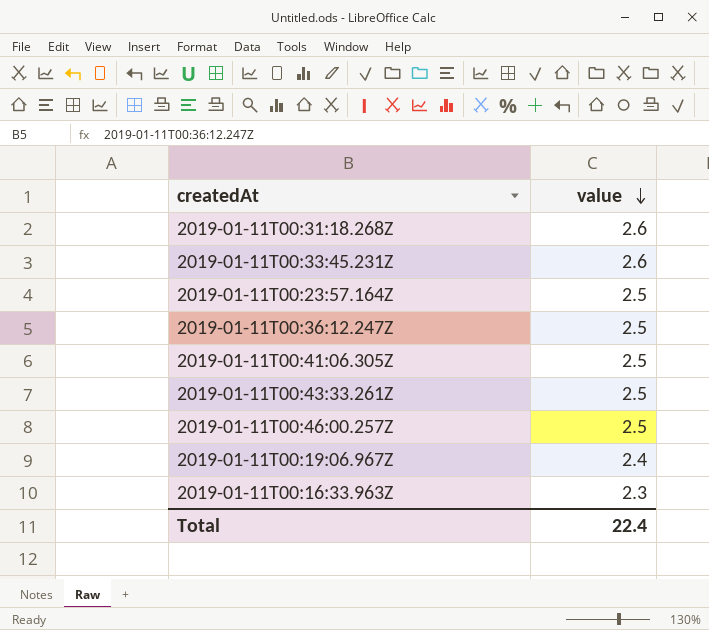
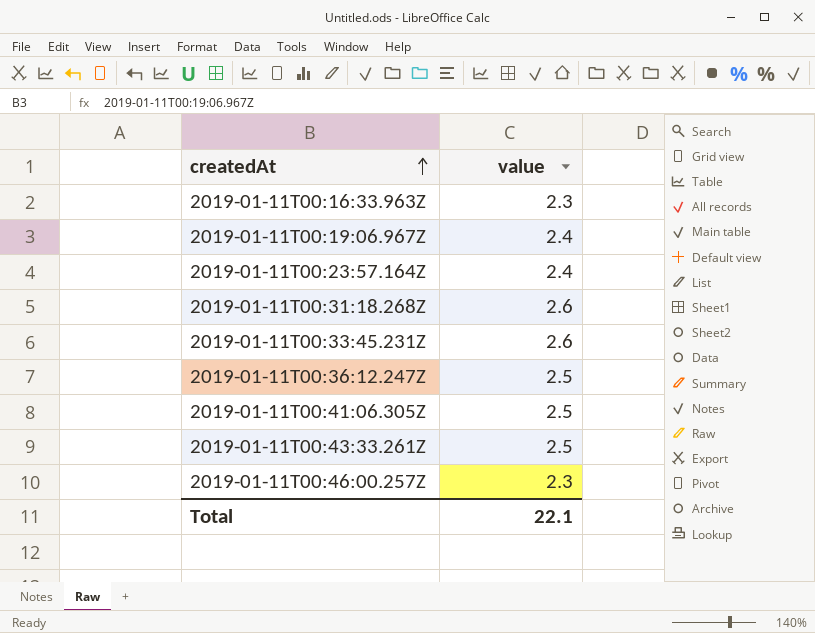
row order: value descending -> createdAt ascending
2019-01-11T00:23:57.164Z | value: 2.5 -> 2.4
2019-01-11T00:46:00.257Z | value: 2.5 -> 2.3
Total | value: 22.4 -> 22.1

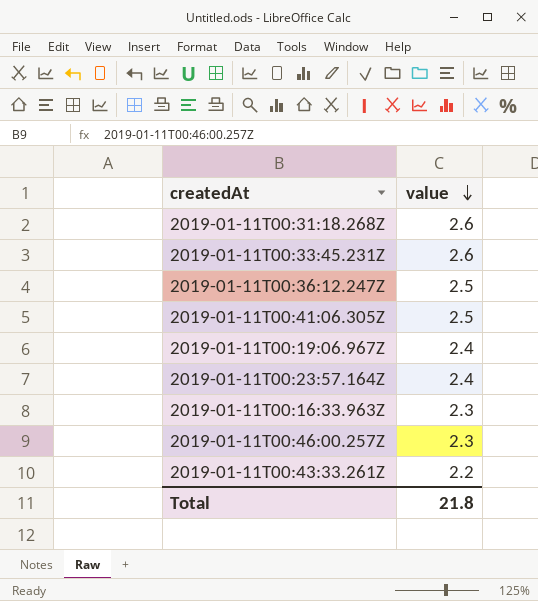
row order: createdAt ascending -> value descending
2019-01-11T00:43:33.261Z | value: 2.5 -> 2.2
Total | value: 22.1 -> 21.8

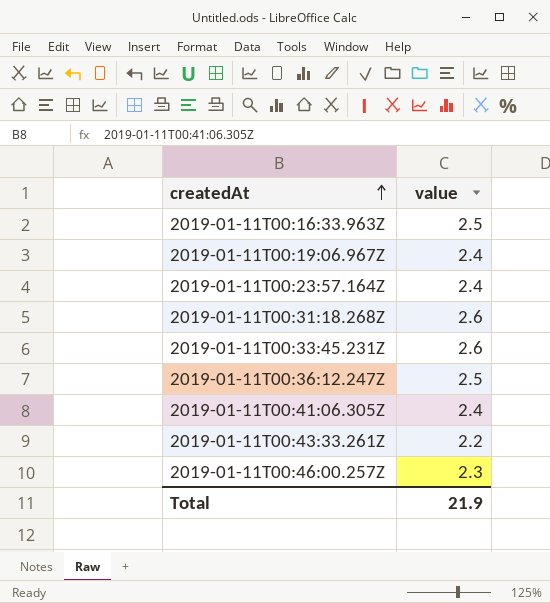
row order: value descending -> createdAt ascending
2019-01-11T00:16:33.963Z | value: 2.3 -> 2.5
2019-01-11T00:41:06.305Z | value: 2.5 -> 2.4
Total | value: 21.8 -> 21.9

